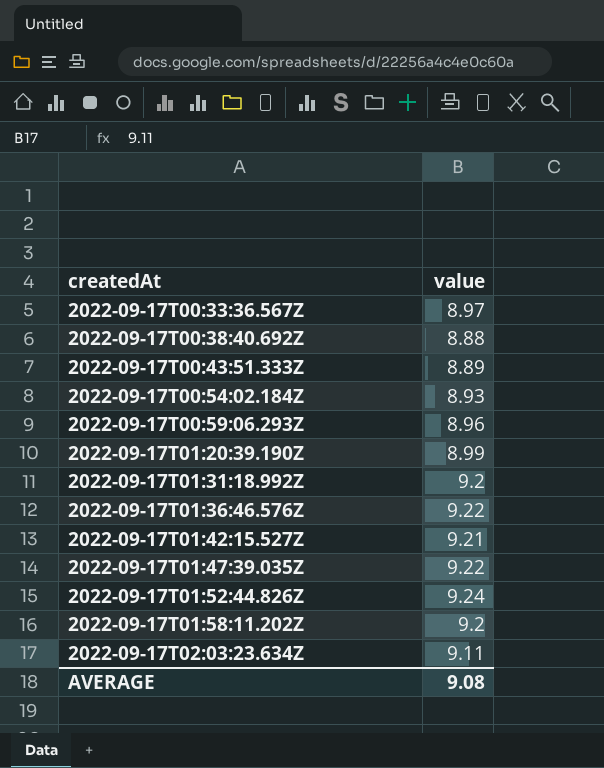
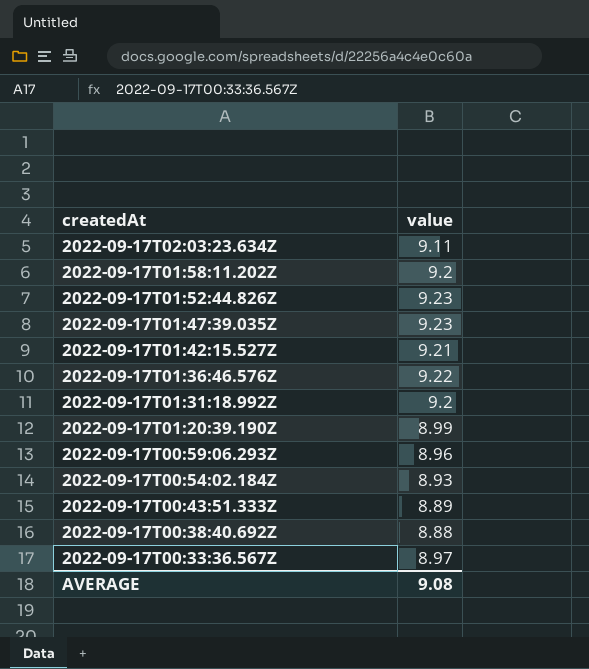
row order: createdAt ascending -> createdAt descending
2022-09-17T01:52:44.826Z | value: 9.24 -> 9.23
2022-09-17T01:47:39.035Z | value: 9.22 -> 9.23

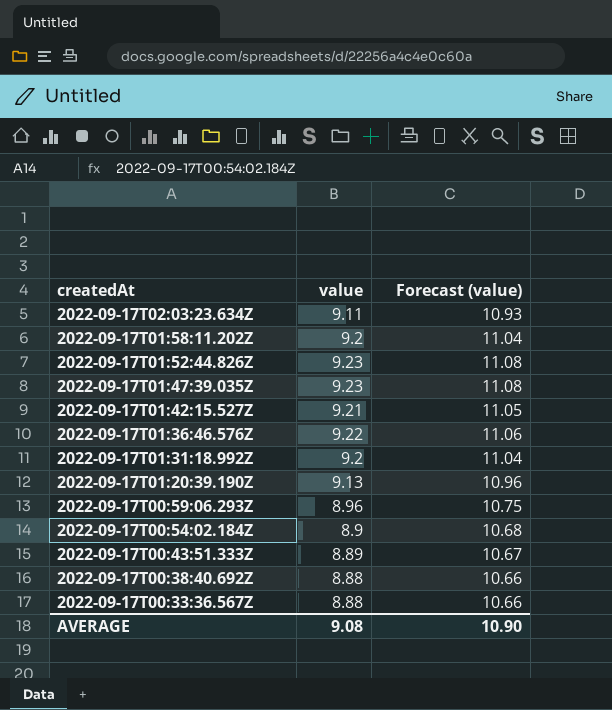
column Forecast (value) | formula: none -> [value] * 1.2
2022-09-17T01:20:39.190Z | value: 8.99 -> 9.13
2022-09-17T00:54:02.184Z | value: 8.93 -> 8.9
2022-09-17T00:33:36.567Z | value: 8.97 -> 8.88

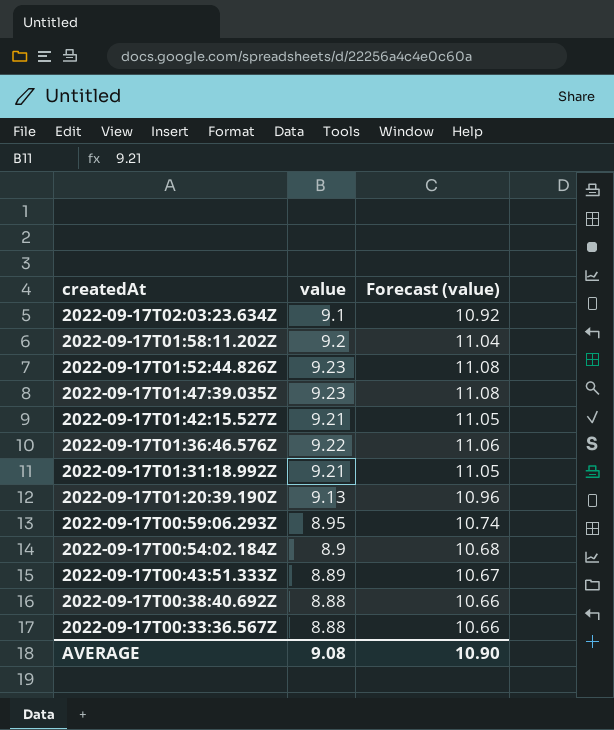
2022-09-17T02:03:23.634Z | value: 9.11 -> 9.1
2022-09-17T02:03:23.634Z | Forecast (value): 10.93 -> 10.92
2022-09-17T01:31:18.992Z | value: 9.2 -> 9.21
2022-09-17T01:31:18.992Z | Forecast (value): 11.04 -> 11.05
2022-09-17T00:59:06.293Z | value: 8.96 -> 8.95
2022-09-17T00:59:06.293Z | Forecast (value): 10.75 -> 10.74

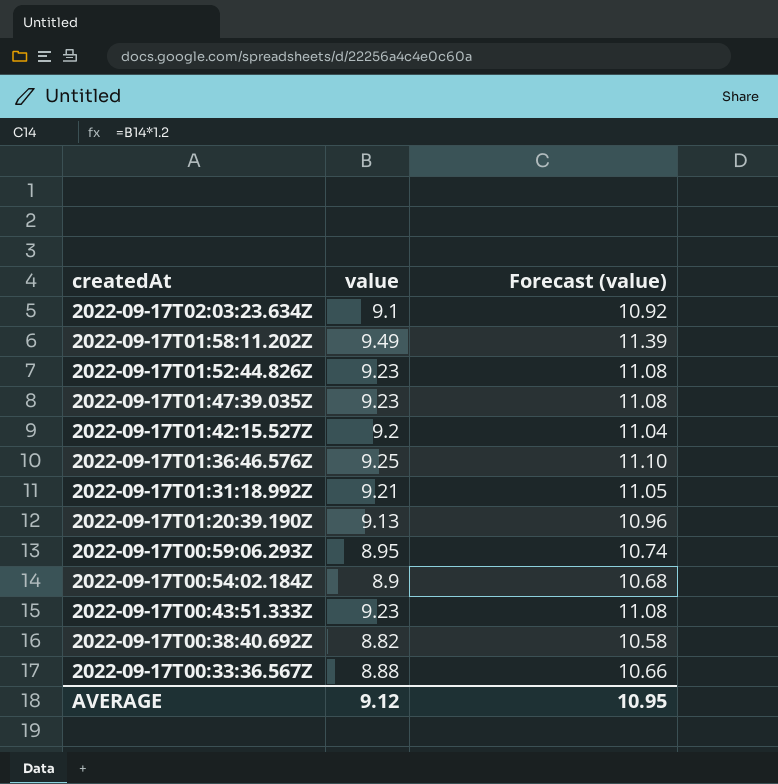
2022-09-17T01:58:11.202Z | value: 9.2 -> 9.49
2022-09-17T01:58:11.202Z | Forecast (value): 11.04 -> 11.39
2022-09-17T01:42:15.527Z | value: 9.21 -> 9.2
2022-09-17T01:42:15.527Z | Forecast (value): 11.05 -> 11.04
2022-09-17T01:36:46.576Z | value: 9.22 -> 9.25
2022-09-17T01:36:46.576Z | Forecast (value): 11.06 -> 11.10
2022-09-17T00:43:51.333Z | value: 8.89 -> 9.23
2022-09-17T00:43:51.333Z | Forecast (value): 10.67 -> 11.08
2022-09-17T00:38:40.692Z | value: 8.88 -> 8.82
2022-09-17T00:38:40.692Z | Forecast (value): 10.66 -> 10.58
AVERAGE | value: 9.08 -> 9.12
AVERAGE | Forecast (value): 10.90 -> 10.95

